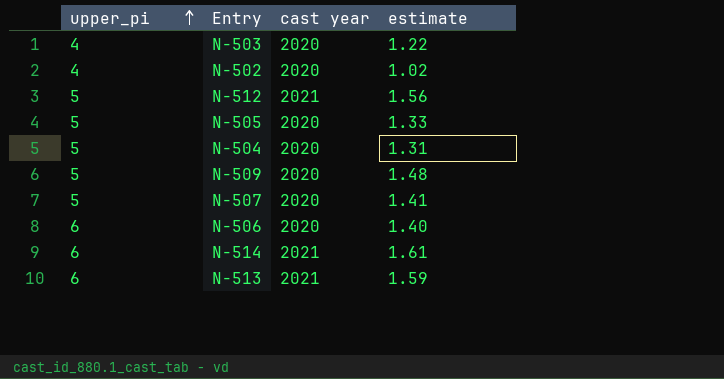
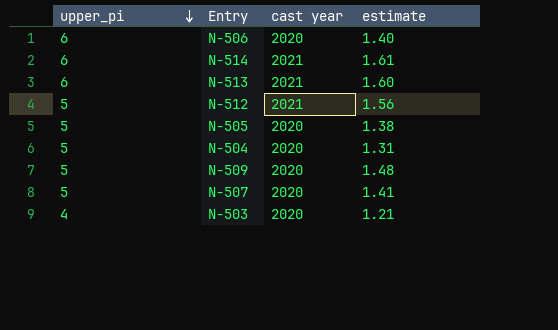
row order: upper_pi ascending -> upper_pi descending
row N-502: 4 | 2020 | 1.02 -> none
N-513 | estimate: 1.59 -> 1.60
N-505 | estimate: 1.33 -> 1.38
N-503 | estimate: 1.22 -> 1.21

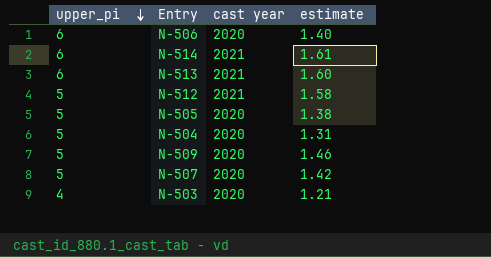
N-512 | estimate: 1.56 -> 1.58
N-509 | estimate: 1.48 -> 1.46
N-507 | estimate: 1.41 -> 1.42

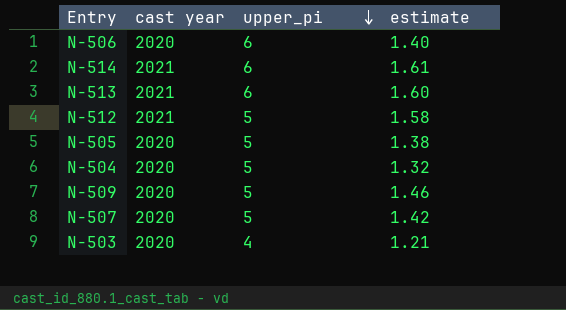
column upper_pi | position: 1 -> 3
N-504 | estimate: 1.31 -> 1.32

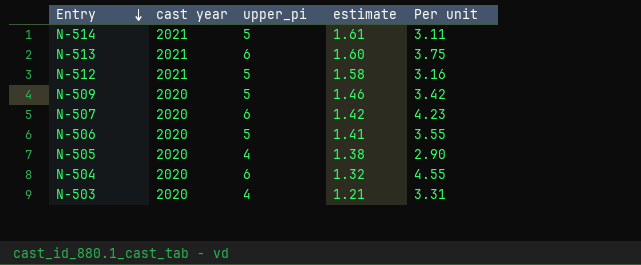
row order: upper_pi descending -> Entry descending
column Per unit | formula: none -> [upper_pi] / [estimate]
N-514 | upper_pi: 6 -> 5
N-507 | upper_pi: 5 -> 6
N-506 | upper_pi: 6 -> 5
N-506 | estimate: 1.40 -> 1.41
N-505 | upper_pi: 5 -> 4
N-504 | upper_pi: 5 -> 6

